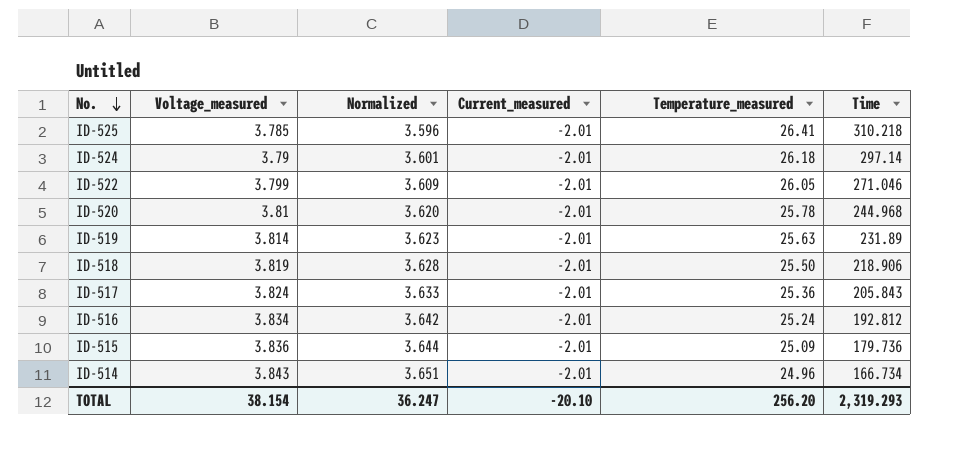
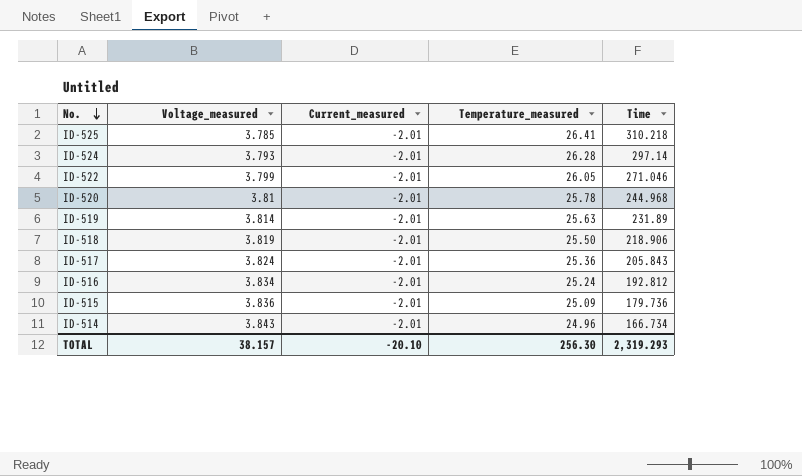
column Normalized | formula: [Voltage_measured] * 0.95 -> none
ID-524 | Voltage_measured: 3.79 -> 3.793
ID-524 | Temperature_measured: 26.18 -> 26.28
TOTAL | Voltage_measured: 38.154 -> 38.157
TOTAL | Temperature_measured: 256.20 -> 256.30

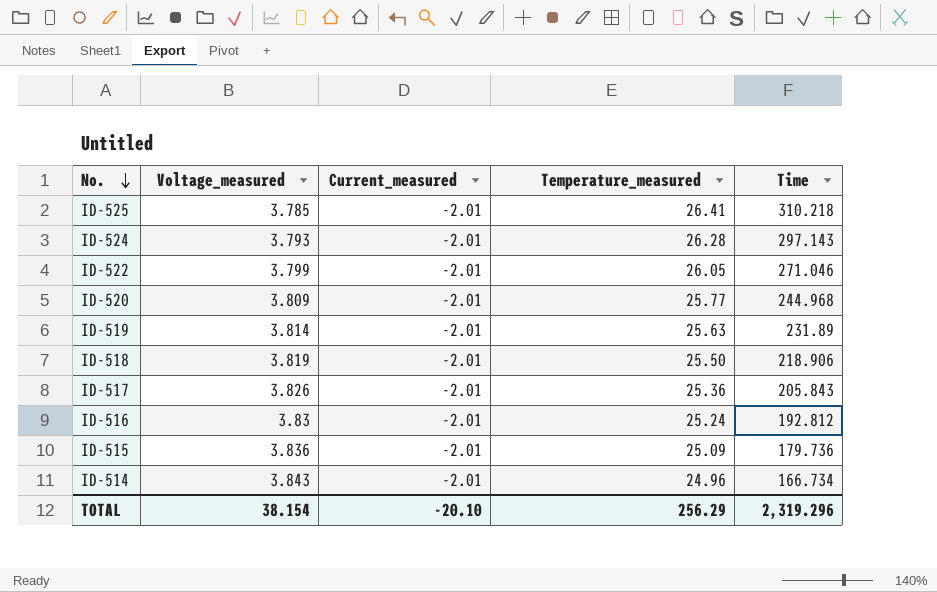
ID-524 | Time: 297.14 -> 297.143
ID-520 | Voltage_measured: 3.81 -> 3.809
ID-520 | Temperature_measured: 25.78 -> 25.77
ID-517 | Voltage_measured: 3.824 -> 3.826
ID-516 | Voltage_measured: 3.834 -> 3.83
TOTAL | Voltage_measured: 38.157 -> 38.154
TOTAL | Temperature_measured: 256.30 -> 256.29
TOTAL | Time: 2,319.293 -> 2,319.296

